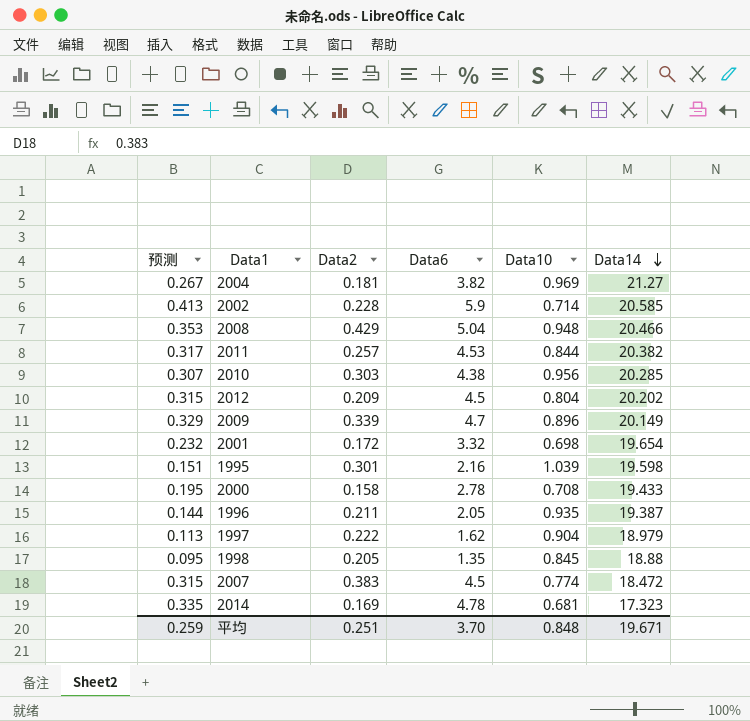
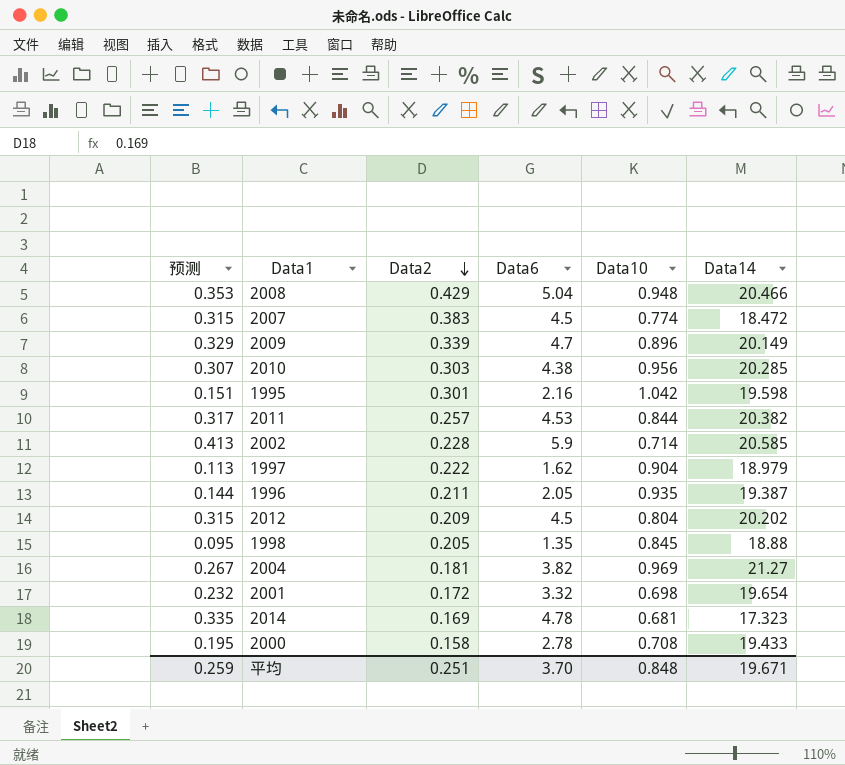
row order: Data14 descending -> Data2 descending
1995 | Data10: 1.039 -> 1.042

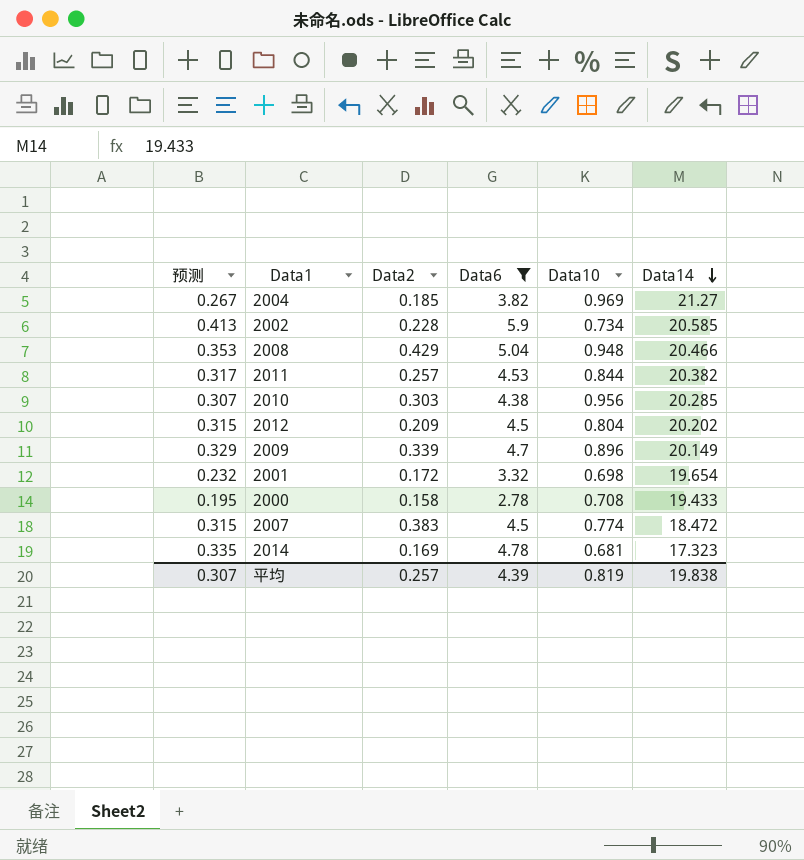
filter: none -> Data6 >= 2.78
row order: Data2 descending -> Data14 descending
2004 | Data2: 0.181 -> 0.185
2002 | Data10: 0.714 -> 0.734
平均 | 预测: 0.259 -> 0.307
平均 | Data2: 0.251 -> 0.257
平均 | Data6: 3.70 -> 4.39
平均 | Data10: 0.848 -> 0.819
平均 | Data14: 19.671 -> 19.838

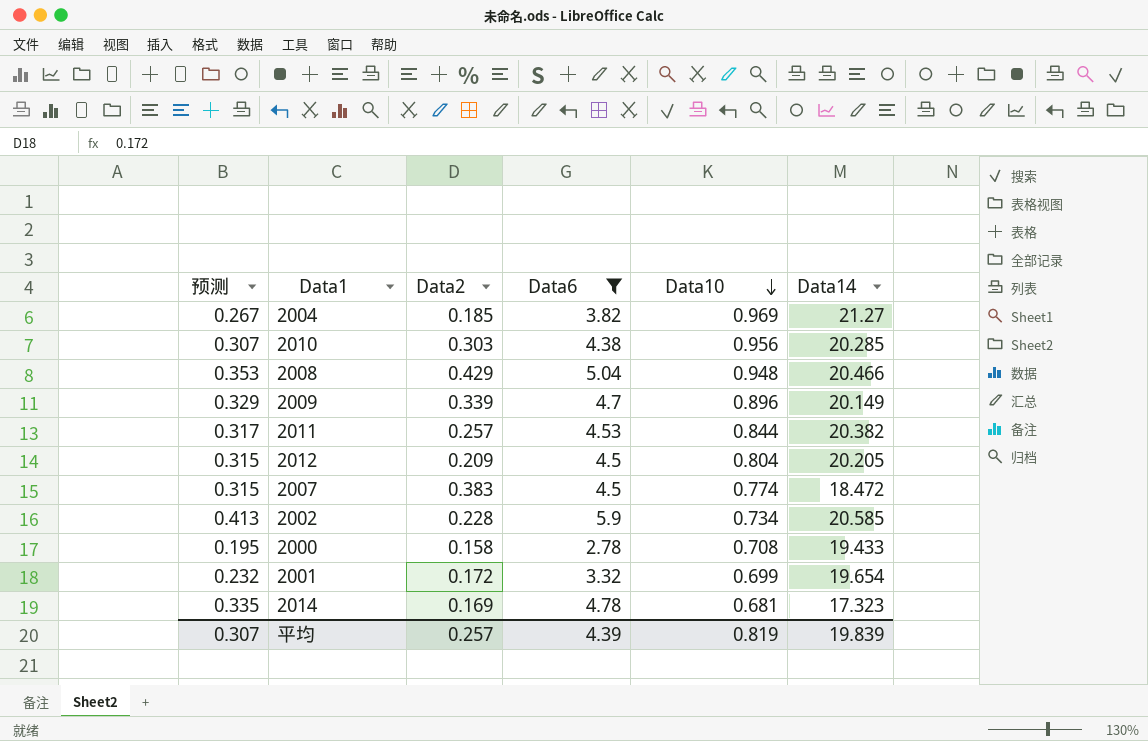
row order: Data14 descending -> Data10 descending
2012 | Data14: 20.202 -> 20.205
2001 | Data10: 0.698 -> 0.699
平均 | Data14: 19.838 -> 19.839

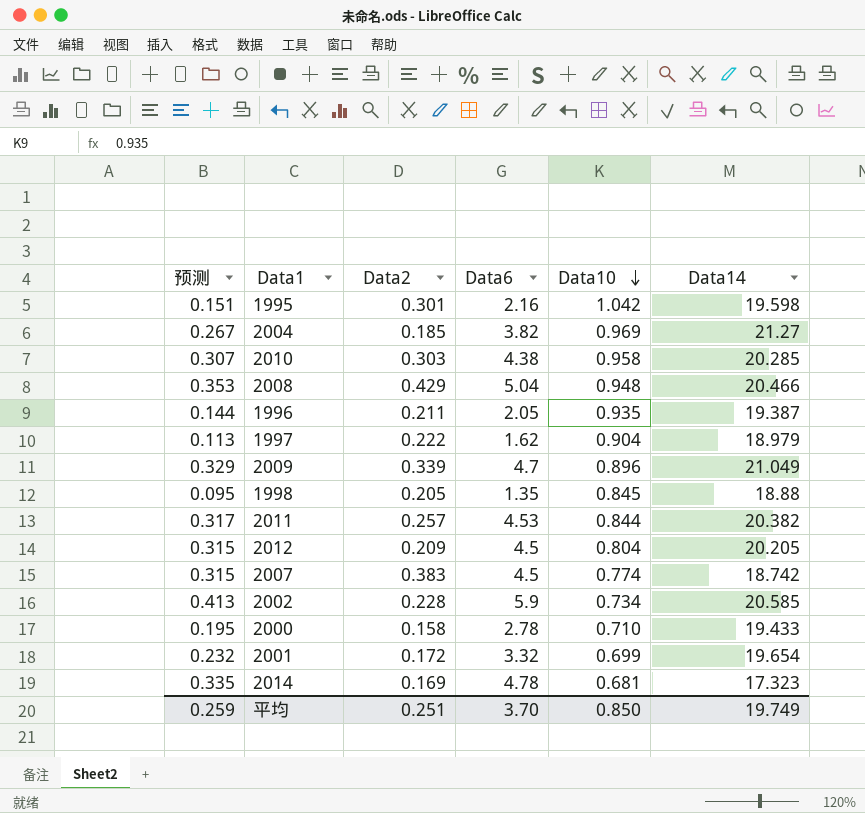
filter: Data6 >= 2.78 -> none
2010 | Data10: 0.956 -> 0.958
2009 | Data14: 20.149 -> 21.049
2007 | Data14: 18.472 -> 18.742
2000 | Data10: 0.708 -> 0.710
平均 | 预测: 0.307 -> 0.259
平均 | Data2: 0.257 -> 0.251
平均 | Data6: 4.39 -> 3.70
平均 | Data10: 0.819 -> 0.850
平均 | Data14: 19.839 -> 19.749

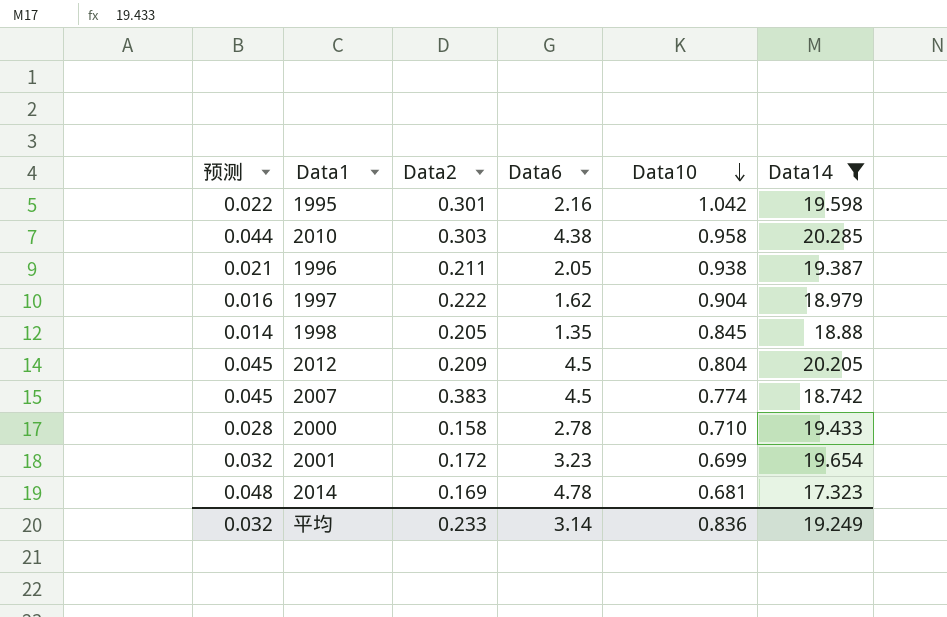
filter: none -> Data14 <= 20.285
column 预测 | formula: [Data6] * 0.07 -> [Data6] * 0.01
1996 | Data10: 0.935 -> 0.938
2001 | Data6: 3.32 -> 3.23
平均 | 预测: 0.259 -> 0.032
平均 | Data2: 0.251 -> 0.233
平均 | Data6: 3.70 -> 3.14
平均 | Data10: 0.850 -> 0.836
平均 | Data14: 19.749 -> 19.249

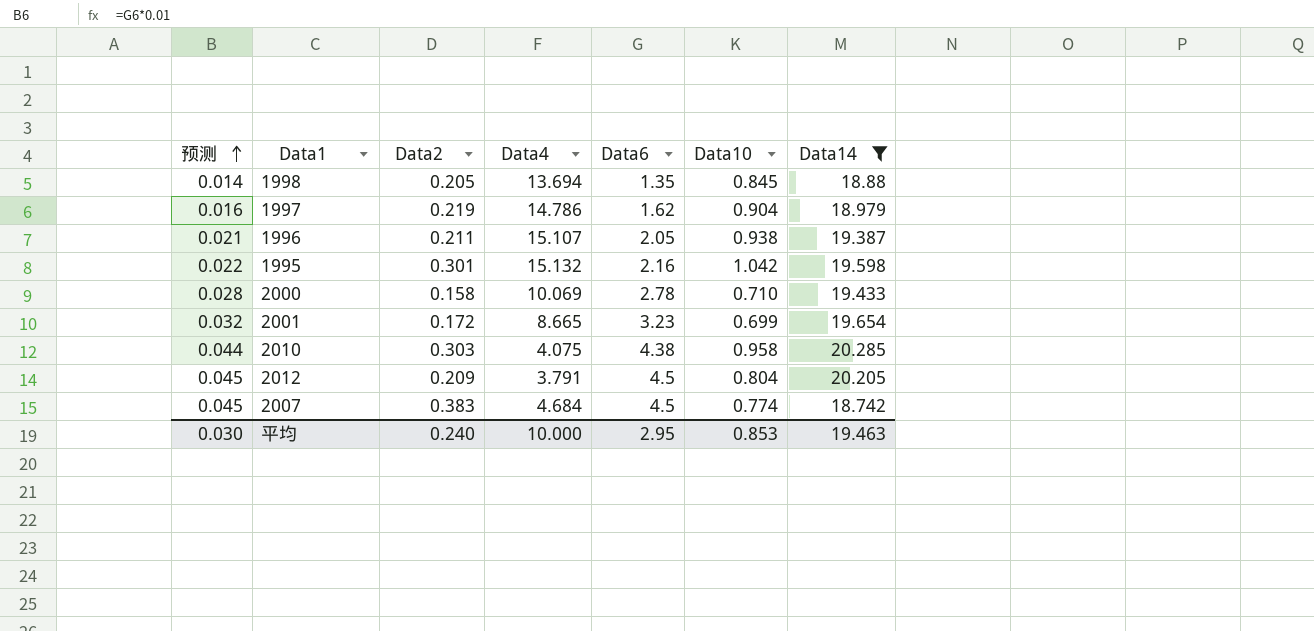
row order: Data10 descending -> 预测 ascending
column Data4 | position: none -> 4
row 2014: 0.048 | 0.169 | 4.78 | 0.681 | 17.323 -> none
1997 | Data2: 0.222 -> 0.219
平均 | 预测: 0.032 -> 0.030
平均 | Data2: 0.233 -> 0.240
平均 | Data6: 3.14 -> 2.95
平均 | Data10: 0.836 -> 0.853
平均 | Data14: 19.249 -> 19.463

